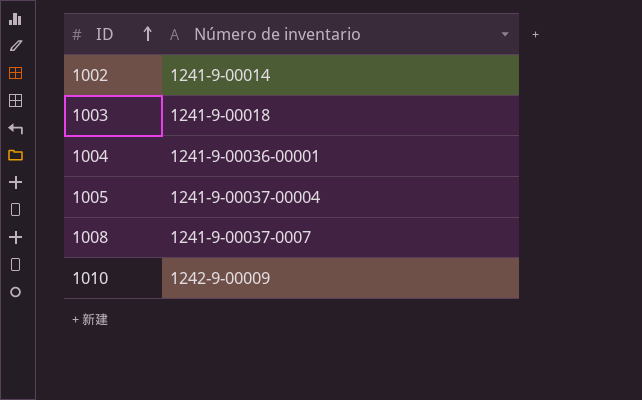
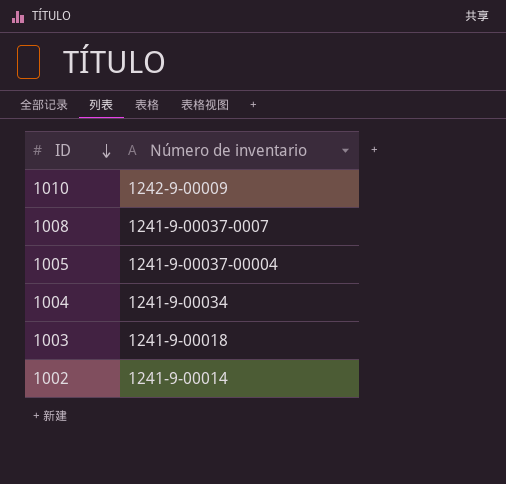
row order: ID ascending -> ID descending
1004 | Número de inventario: 1241-9-00036-00001 -> 1241-9-00034

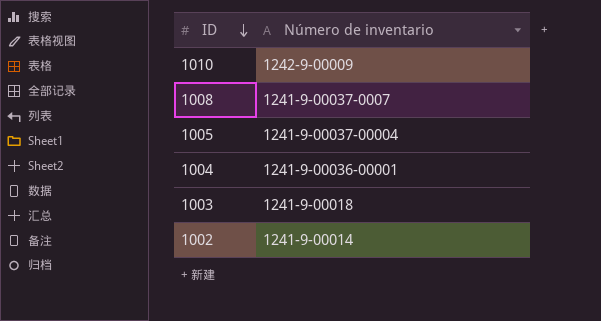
1004 | Número de inventario: 1241-9-00034 -> 1241-9-00036-00001

